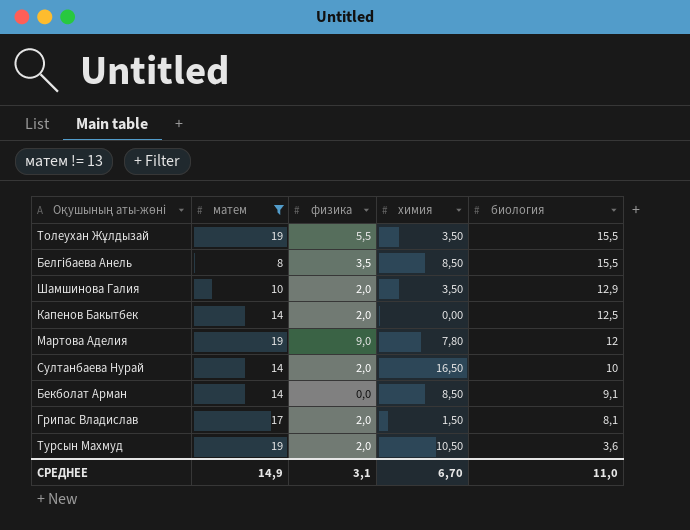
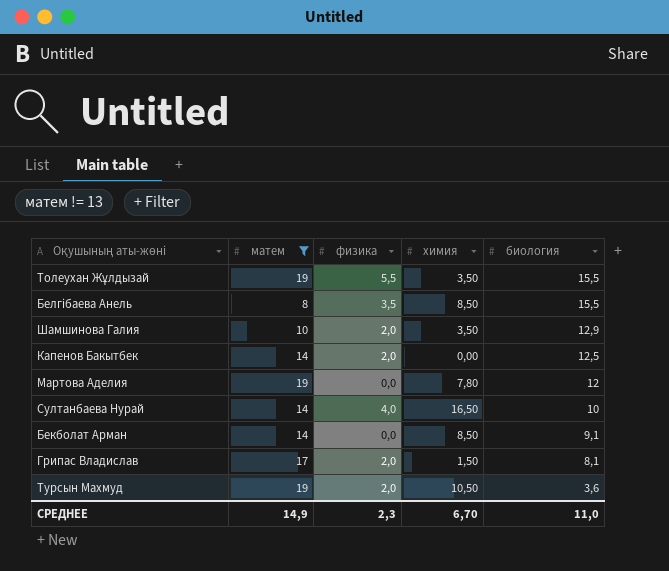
Мартова Аделия | физика: 9,0 -> 0,0
Султанбаева Нурай | физика: 2,0 -> 4,0
СРЕДНЕЕ | физика: 3,1 -> 2,3

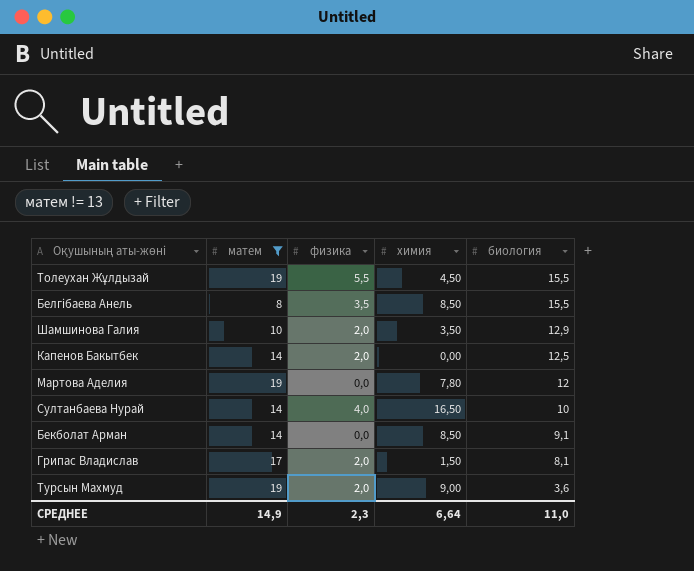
Толеухан Жұлдызай | химия: 3,50 -> 4,50
Турсын Махмуд | химия: 10,50 -> 9,00
СРЕДНЕЕ | химия: 6,70 -> 6,64

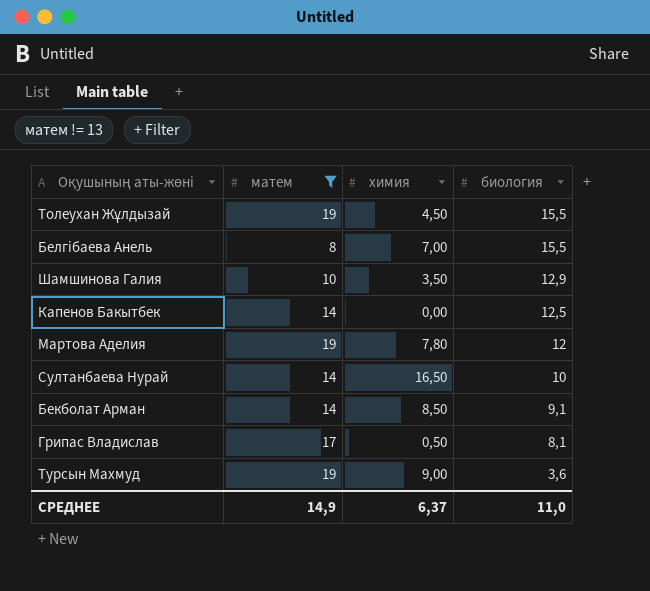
column физика | position: 3 -> none
Белгібаева Анель | химия: 8,50 -> 7,00
Грипас Владислав | химия: 1,50 -> 0,50
СРЕДНЕЕ | химия: 6,64 -> 6,37

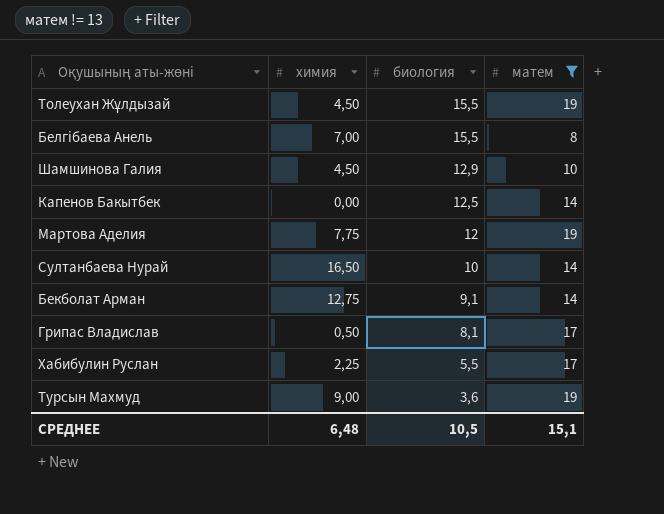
column матем | position: 2 -> 4
Шамшинова Галия | химия: 3,50 -> 4,50
Мартова Аделия | химия: 7,80 -> 7,75
Бекболат Арман | химия: 8,50 -> 12,75
row Хабибулин Руслан: none -> 2,25 | 5,5 | 17
СРЕДНЕЕ | химия: 6,37 -> 6,48
СРЕДНЕЕ | биология: 11,0 -> 10,5
СРЕДНЕЕ | матем: 14,9 -> 15,1

